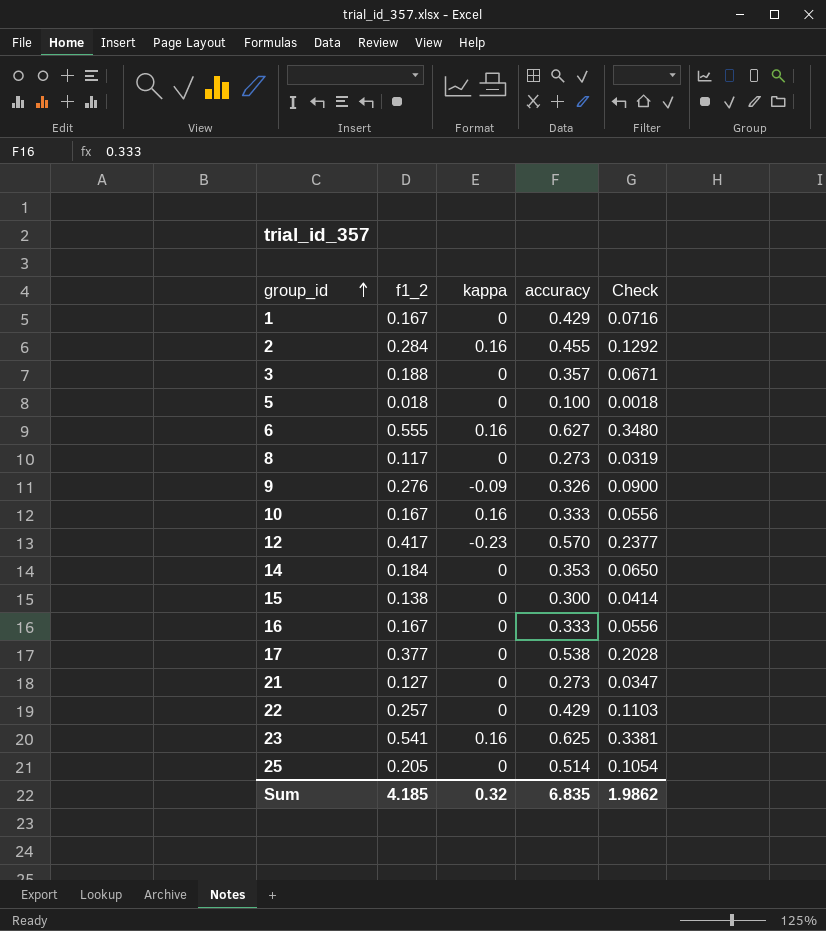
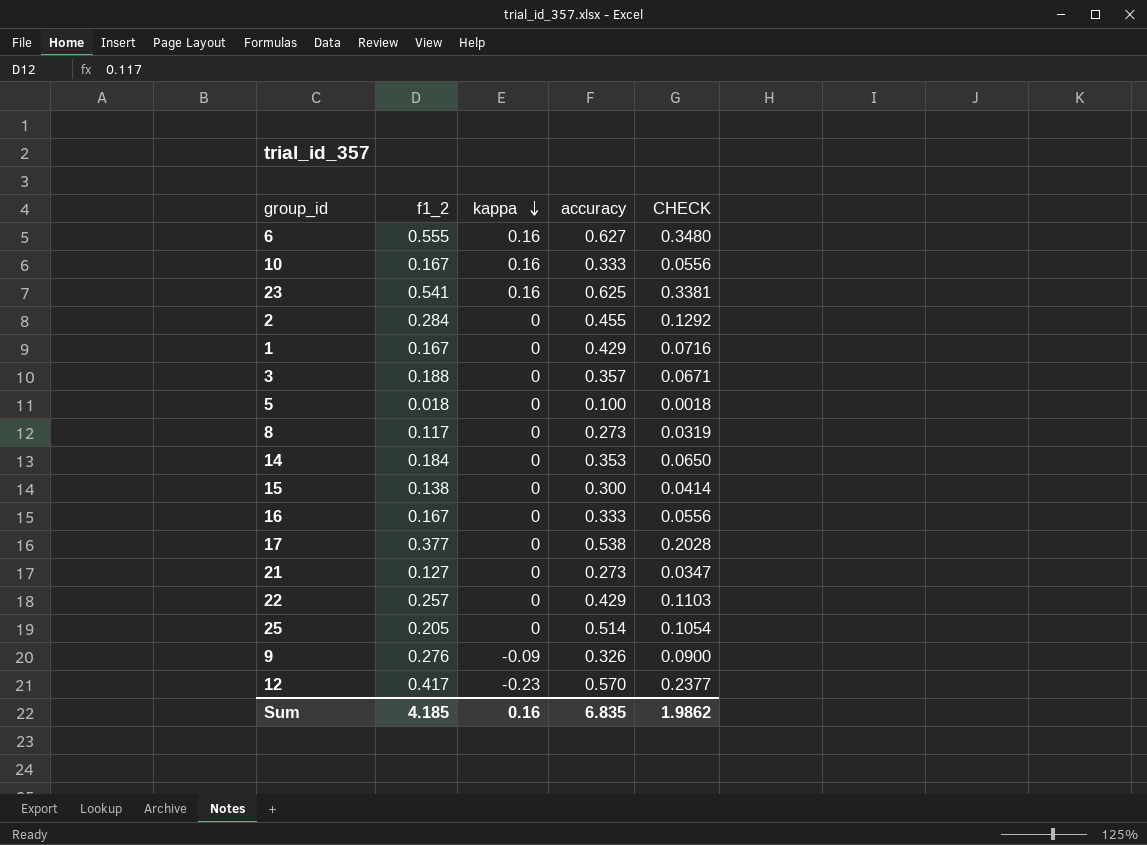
row order: group_id ascending -> kappa descending
column name: Check -> CHECK
2 | kappa: 0.16 -> 0
Sum | kappa: 0.32 -> 0.16

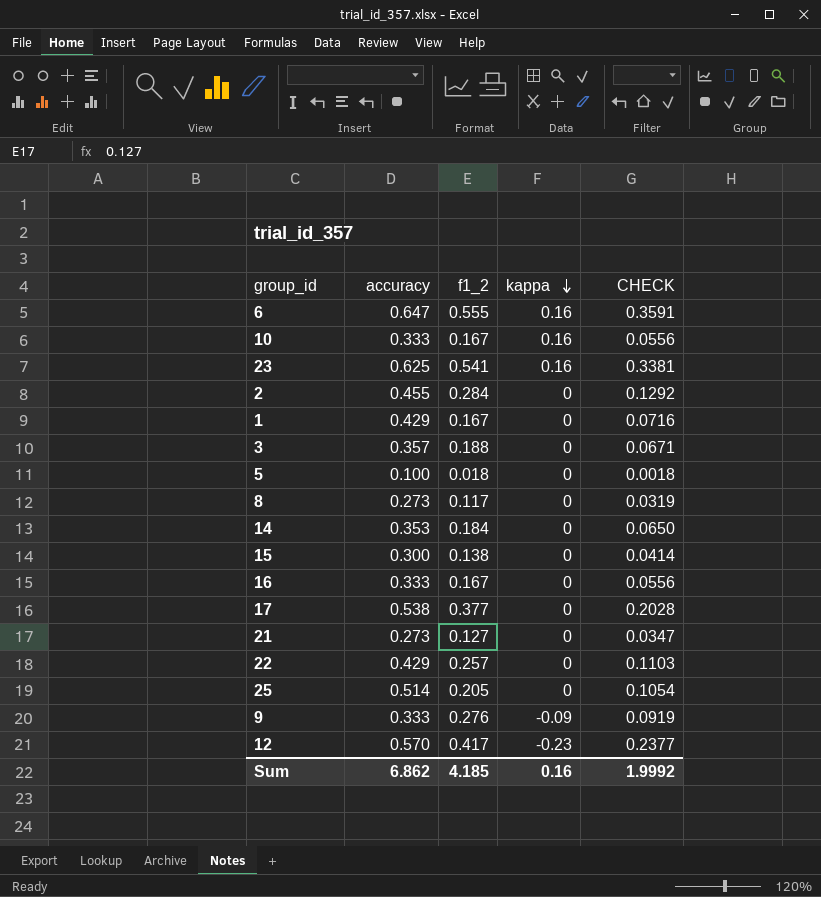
column accuracy | position: 4 -> 2
6 | accuracy: 0.627 -> 0.647
6 | CHECK: 0.3480 -> 0.3591
9 | accuracy: 0.326 -> 0.333
9 | CHECK: 0.0900 -> 0.0919
Sum | accuracy: 6.835 -> 6.862
Sum | CHECK: 1.9862 -> 1.9992

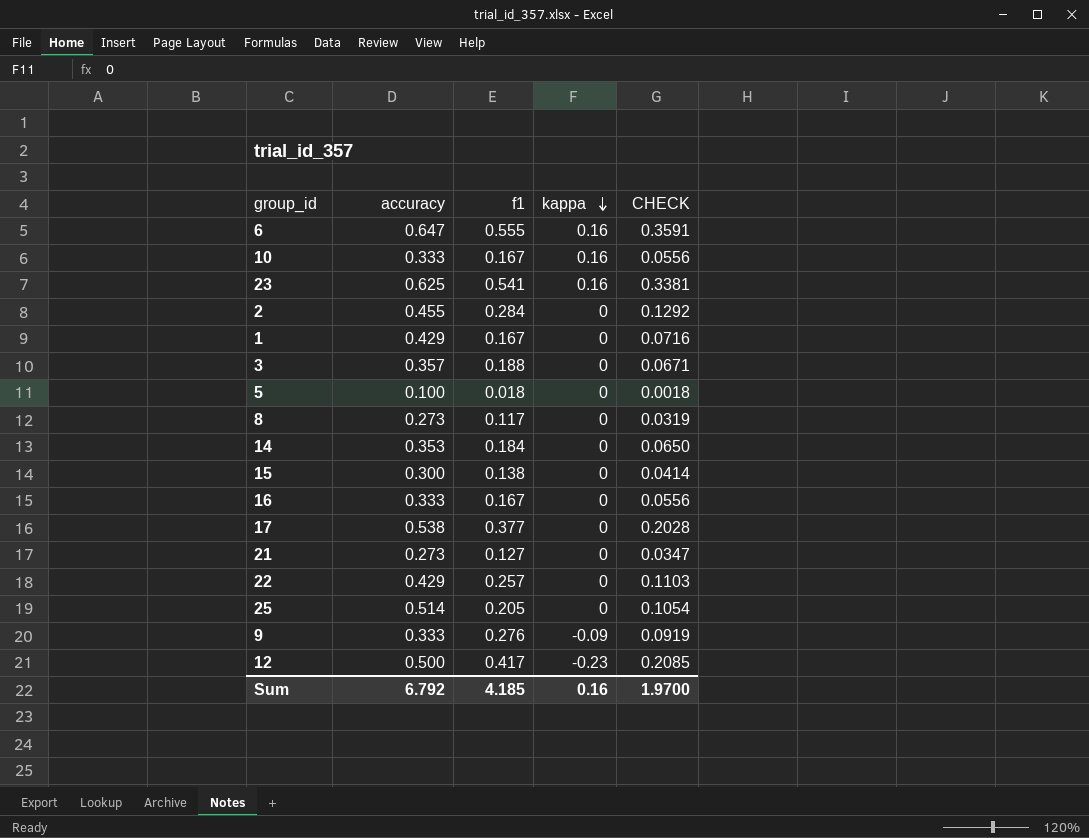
column name: f1_2 -> f1
12 | accuracy: 0.570 -> 0.500
12 | CHECK: 0.2377 -> 0.2085
Sum | accuracy: 6.862 -> 6.792
Sum | CHECK: 1.9992 -> 1.9700

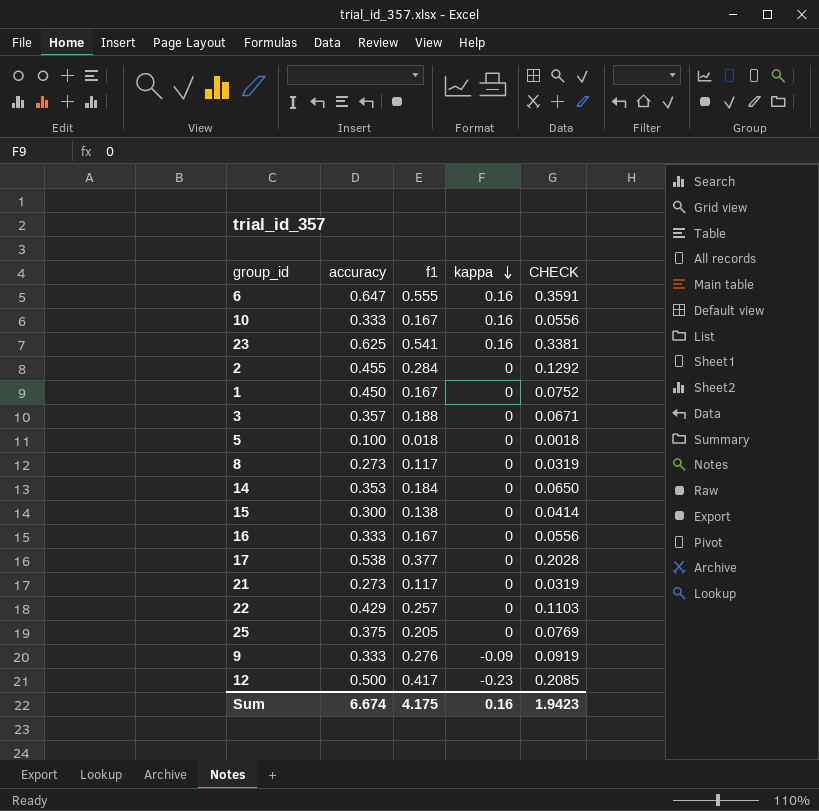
1 | accuracy: 0.429 -> 0.450
1 | CHECK: 0.0716 -> 0.0752
21 | f1: 0.127 -> 0.117
21 | CHECK: 0.0347 -> 0.0319
25 | accuracy: 0.514 -> 0.375
25 | CHECK: 0.1054 -> 0.0769
Sum | accuracy: 6.792 -> 6.674
Sum | f1: 4.185 -> 4.175
Sum | CHECK: 1.9700 -> 1.9423

